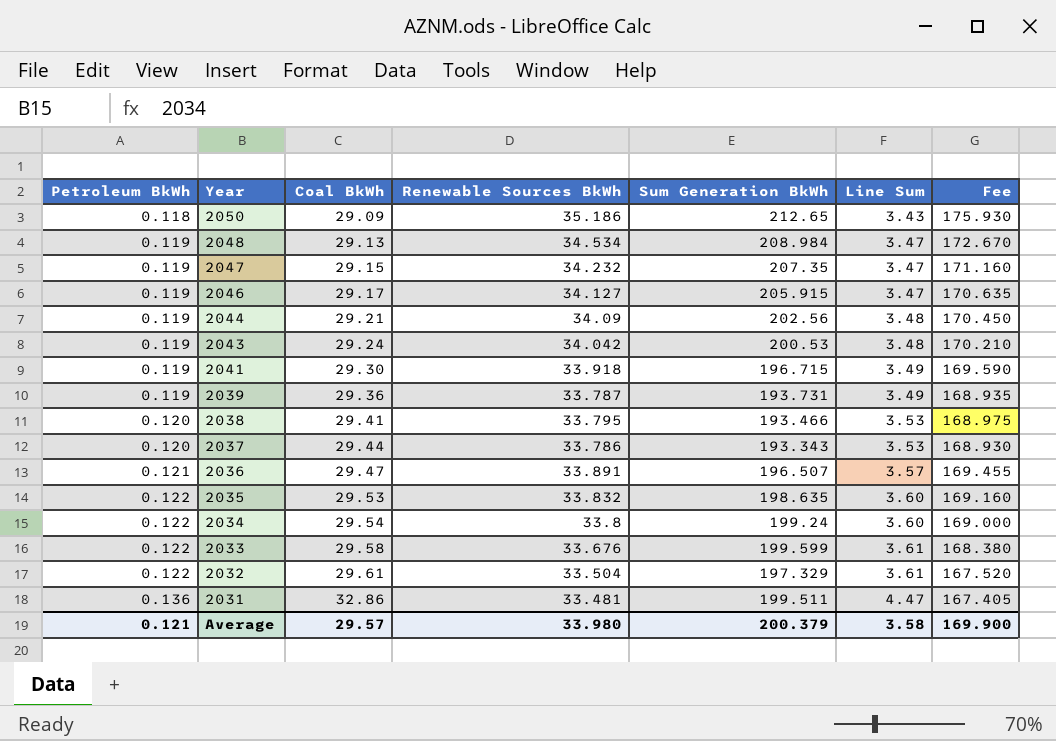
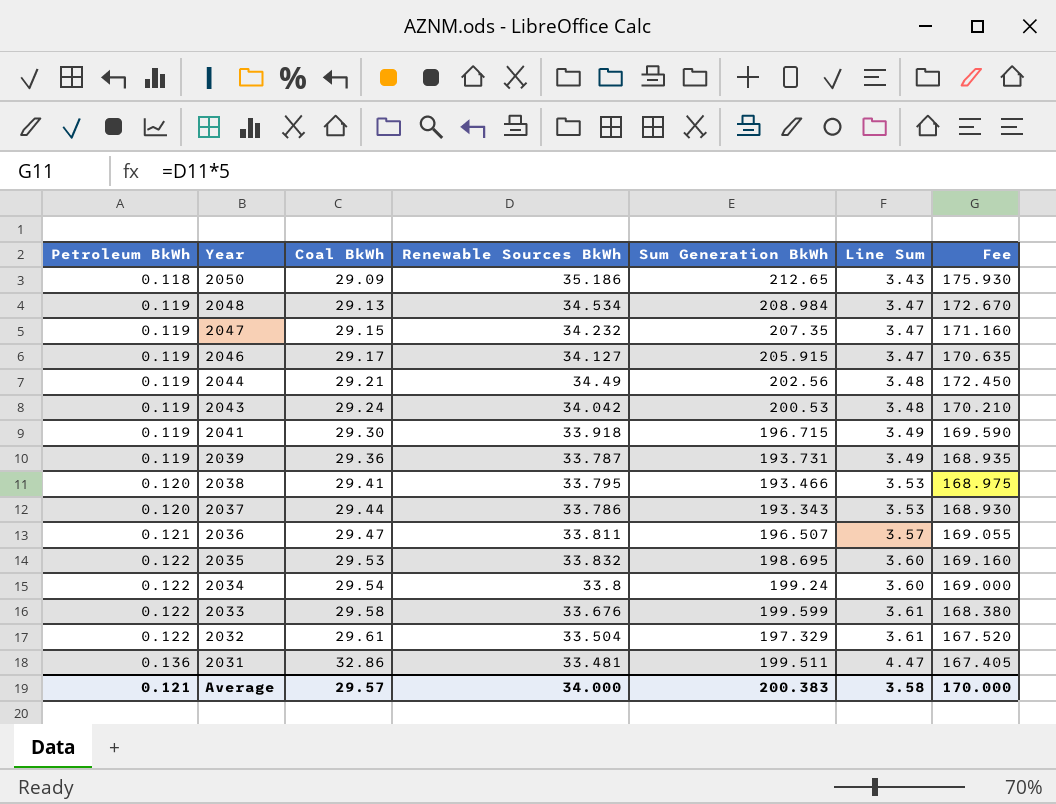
2044 | Renewable Sources BkWh: 34.09 -> 34.49
2044 | Fee: 170.450 -> 172.450
2036 | Renewable Sources BkWh: 33.891 -> 33.811
2036 | Fee: 169.455 -> 169.055
2035 | Sum Generation BkWh: 198.635 -> 198.695
Average | Renewable Sources BkWh: 33.980 -> 34.000
Average | Sum Generation BkWh: 200.379 -> 200.383
Average | Fee: 169.900 -> 170.000

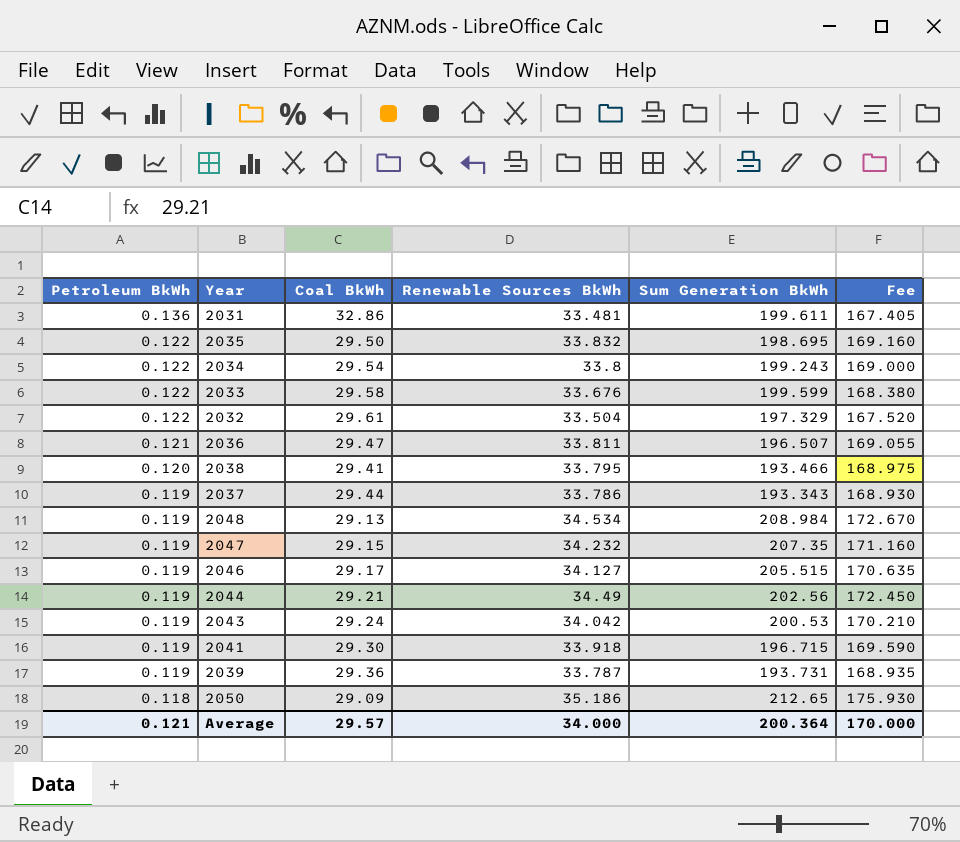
row order: Petroleum BkWh ascending -> Petroleum BkWh descending
column Line Sum | formula: [Petroleum BkWh] * [Coal BkWh] -> none
2031 | Sum Generation BkWh: 199.511 -> 199.611
2035 | Coal BkWh: 29.53 -> 29.50
2034 | Sum Generation BkWh: 199.24 -> 199.243
2037 | Petroleum BkWh: 0.120 -> 0.119
2046 | Sum Generation BkWh: 205.915 -> 205.515
Average | Sum Generation BkWh: 200.383 -> 200.364

